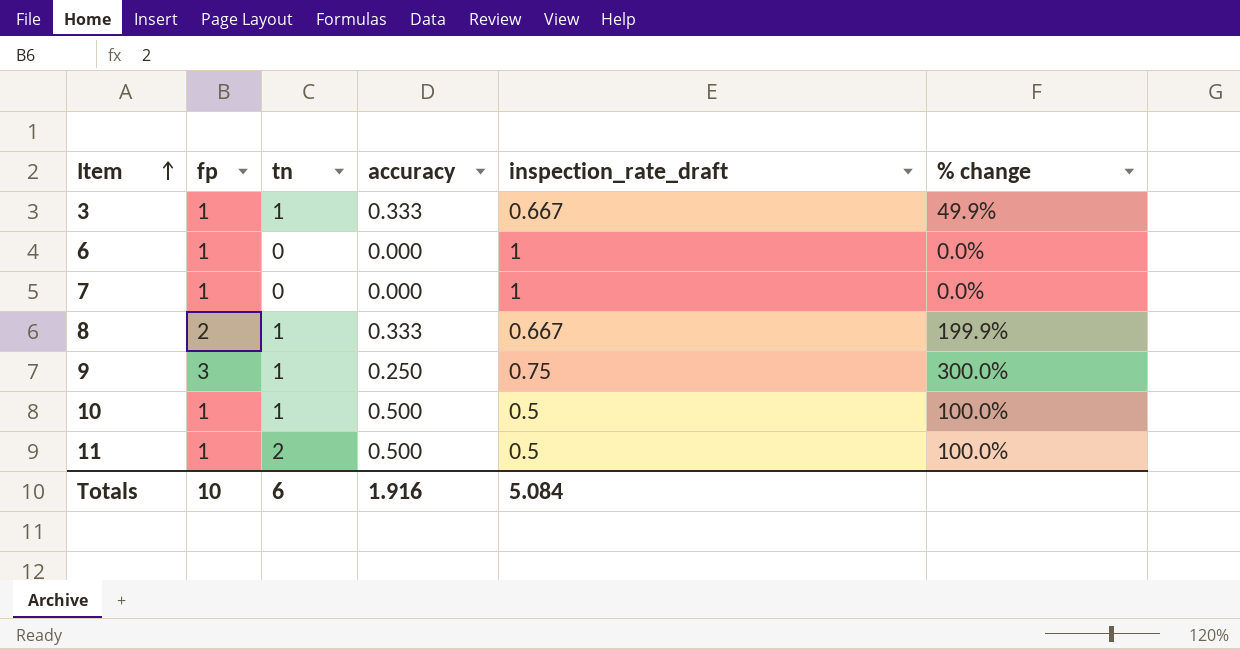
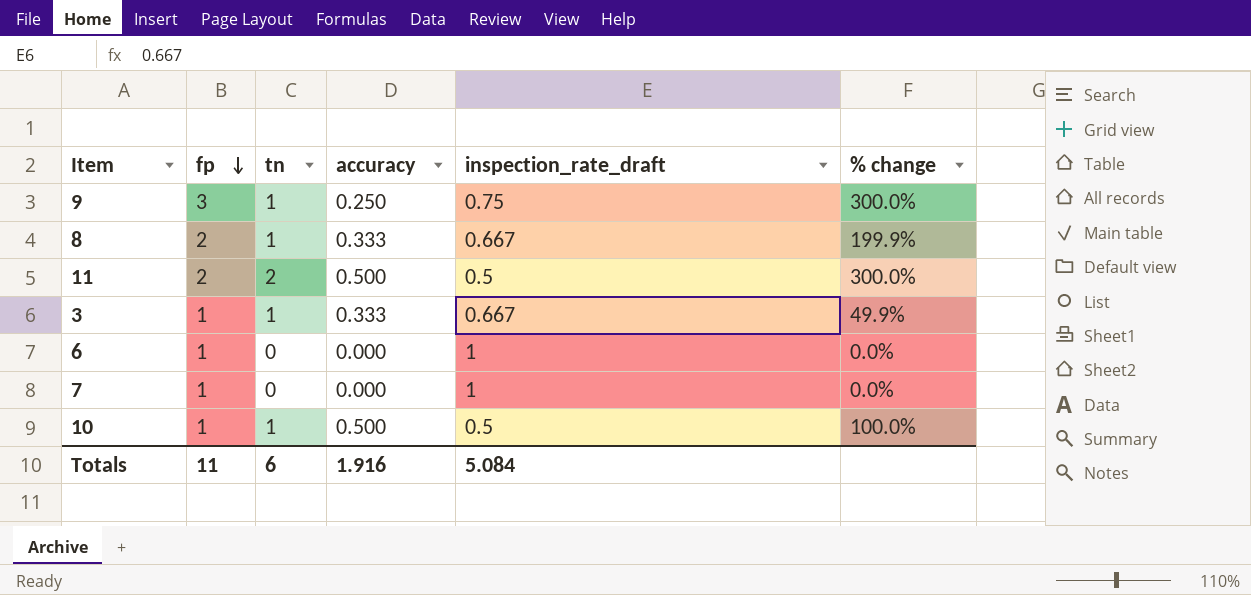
row order: Item ascending -> fp descending
11 | fp: 1 -> 2
11 | % change: 100.0% -> 300.0%
Totals | fp: 10 -> 11

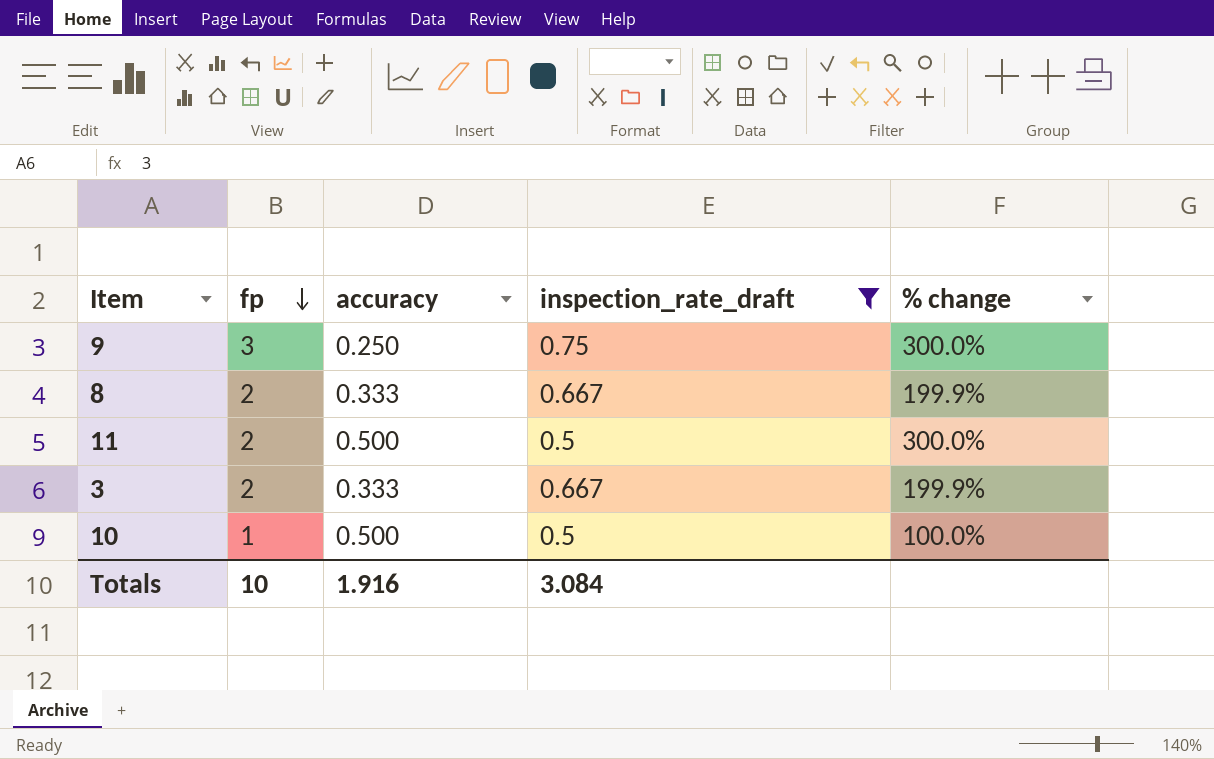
filter: none -> inspection_rate_draft != 1
column tn | position: 3 -> none
3 | fp: 1 -> 2
3 | % change: 49.9% -> 199.9%
Totals | fp: 11 -> 10
Totals | inspection_rate_draft: 5.084 -> 3.084

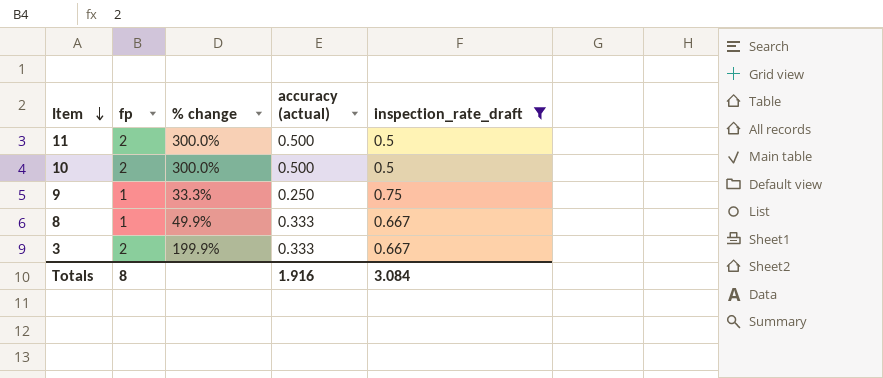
row order: fp descending -> Item descending
column % change | position: 5 -> 3
column name: accuracy -> accuracy (actual)
10 | fp: 1 -> 2
10 | % change: 100.0% -> 300.0%
9 | fp: 3 -> 1
9 | % change: 300.0% -> 33.3%
8 | fp: 2 -> 1
8 | % change: 199.9% -> 49.9%
Totals | fp: 10 -> 8

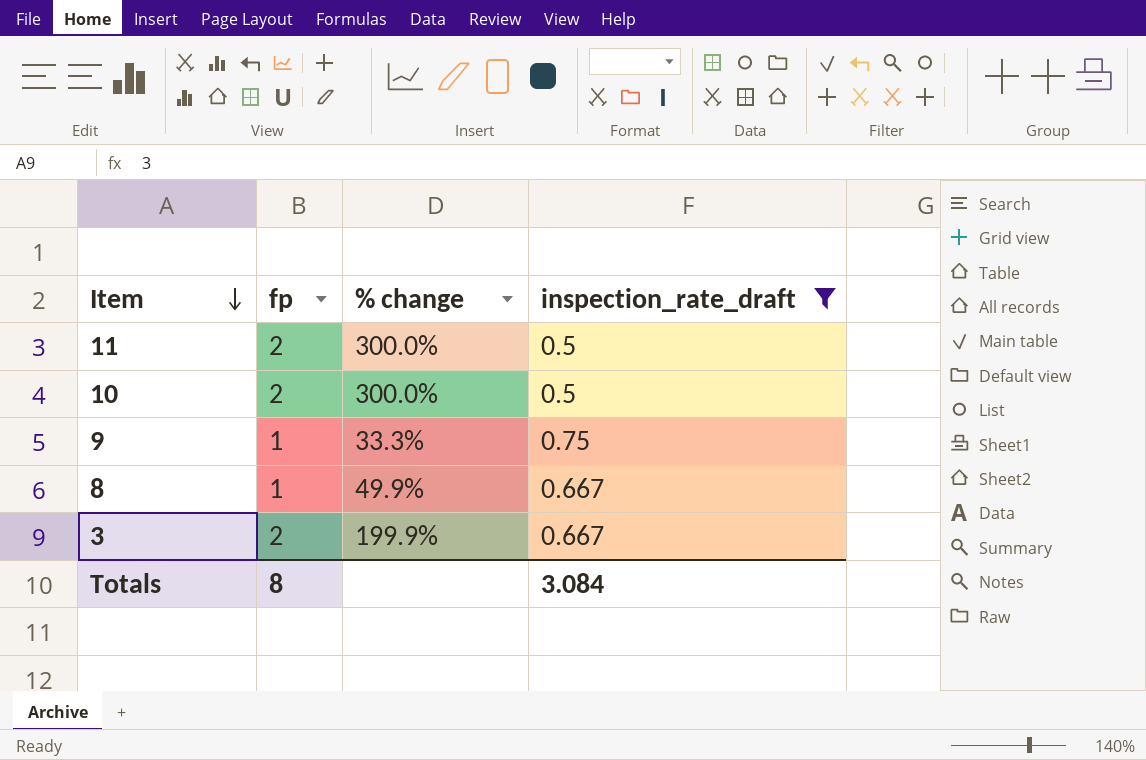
column accuracy (actual) | position: 4 -> none

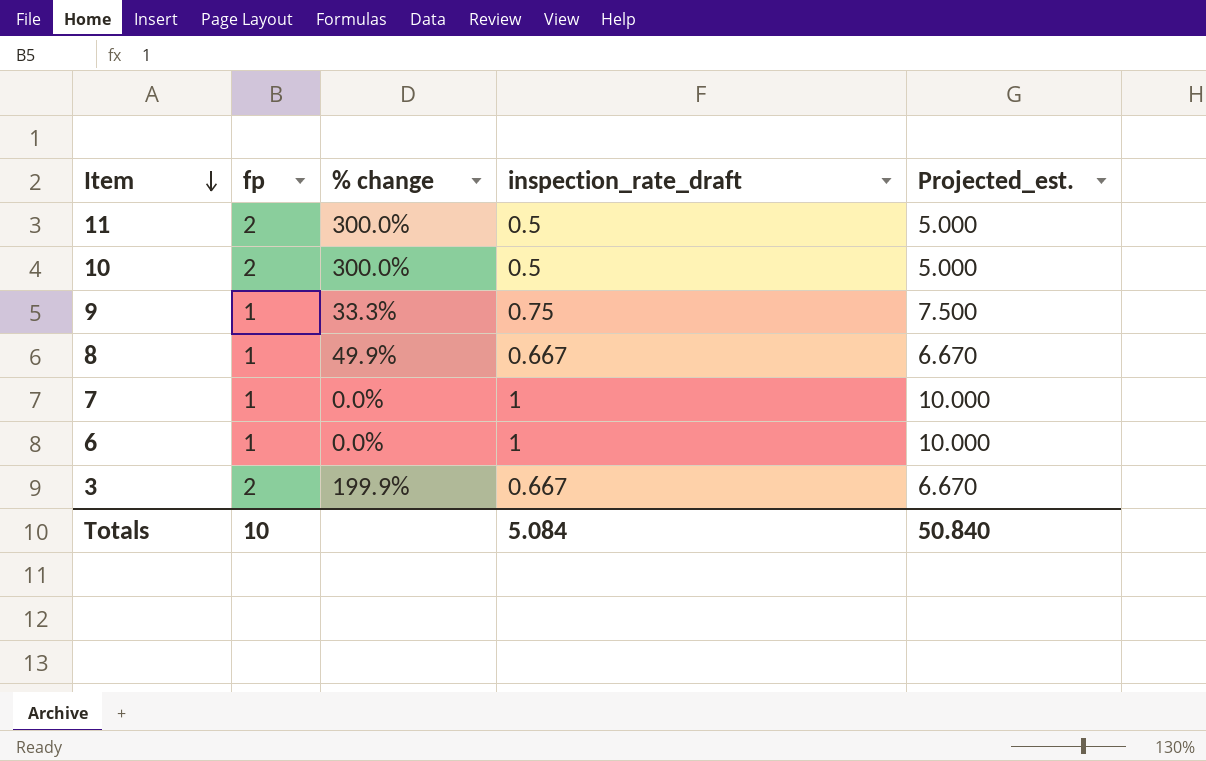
filter: inspection_rate_draft != 1 -> none
column Projected_est. | formula: none -> [inspection_rate_draft] * 10
Totals | fp: 8 -> 10
Totals | inspection_rate_draft: 3.084 -> 5.084

